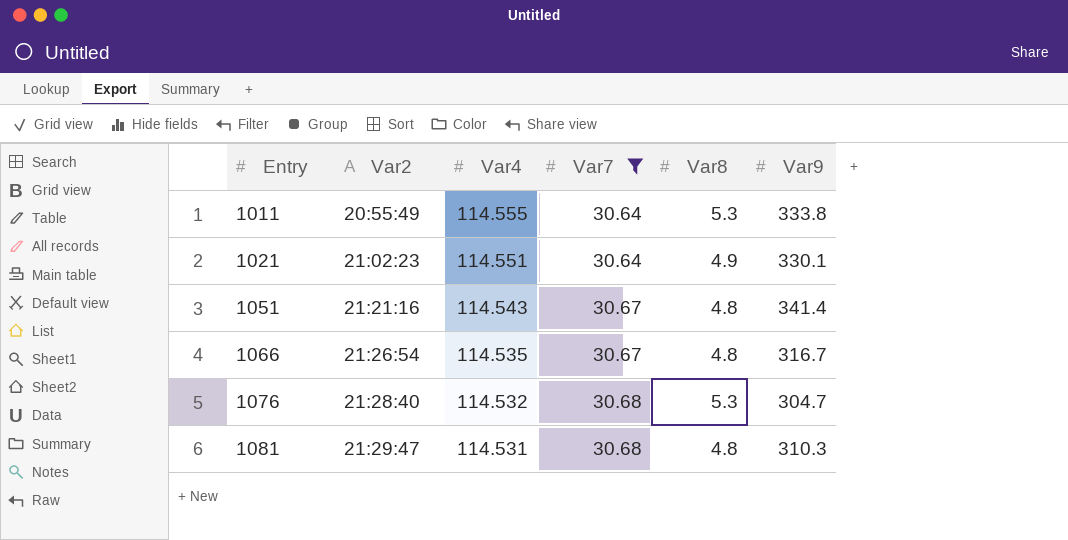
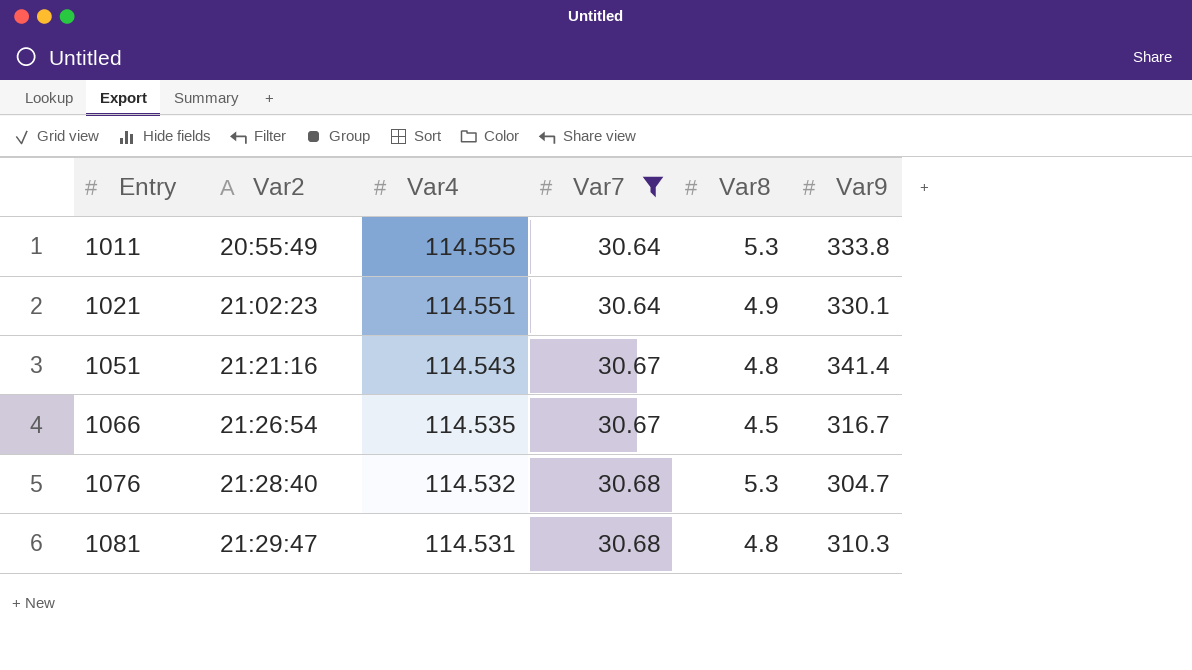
1066 | Var8: 4.8 -> 4.5

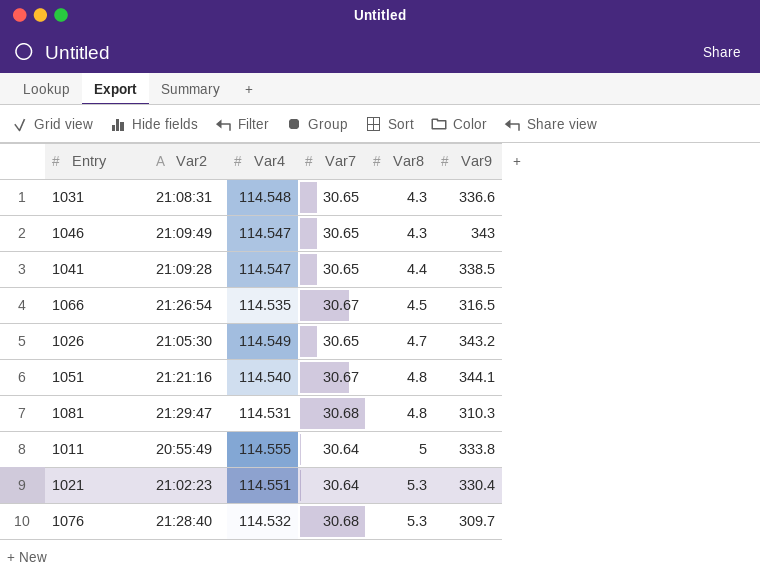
filter: Var7 != 30.65 -> none
row order: Entry ascending -> Var8 ascending
1066 | Var9: 316.7 -> 316.5
1051 | Var4: 114.543 -> 114.540
1051 | Var9: 341.4 -> 344.1
1011 | Var8: 5.3 -> 5
1021 | Var8: 4.9 -> 5.3
1021 | Var9: 330.1 -> 330.4
1076 | Var9: 304.7 -> 309.7

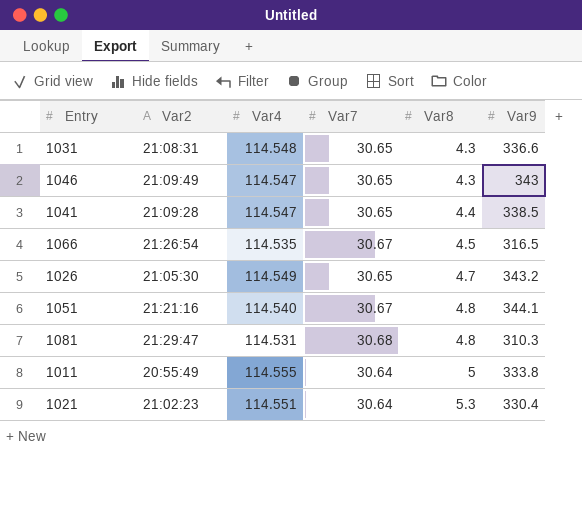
row 1076: 21:28:40 | 114.532 | 30.68 | 5.3 | 309.7 -> none

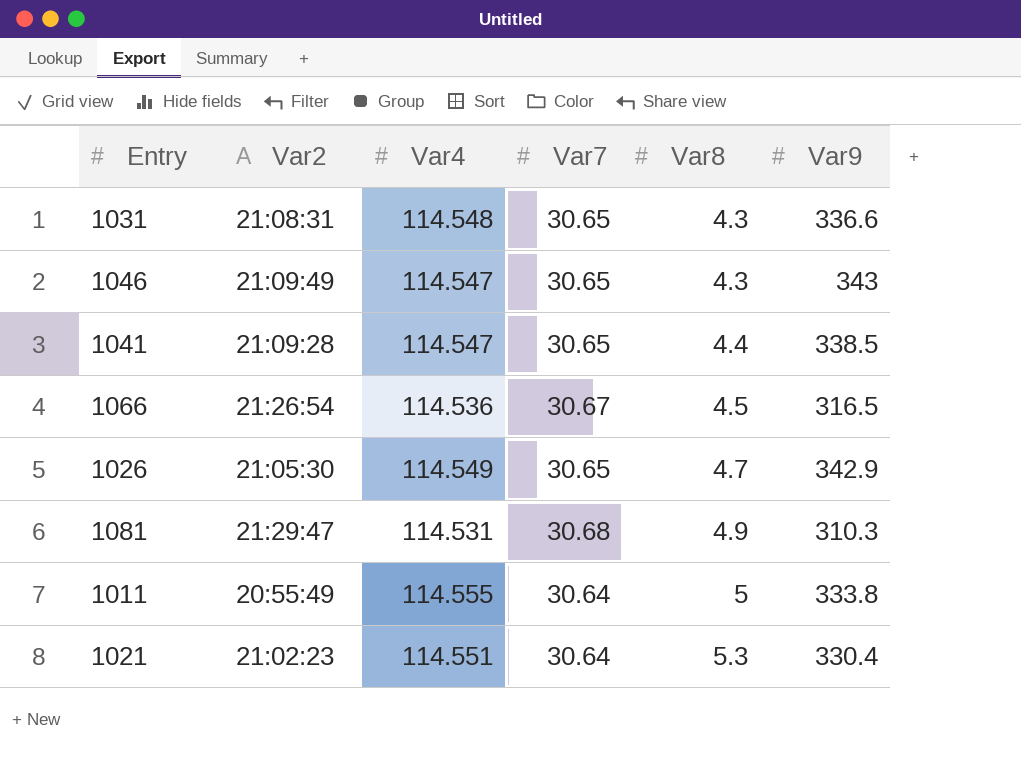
row 1051: 21:21:16 | 114.540 | 30.67 | 4.8 | 344.1 -> none
1066 | Var4: 114.535 -> 114.536
1026 | Var9: 343.2 -> 342.9
1081 | Var8: 4.8 -> 4.9

